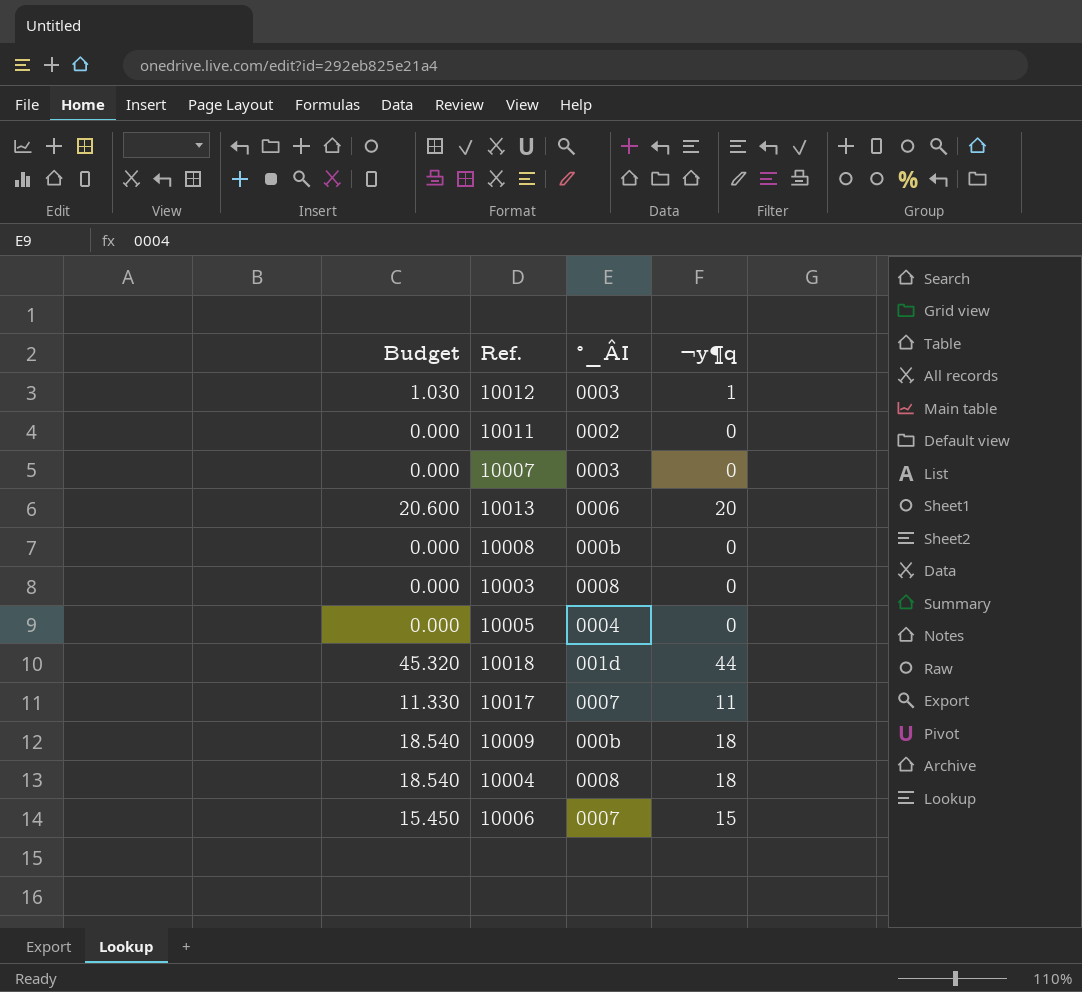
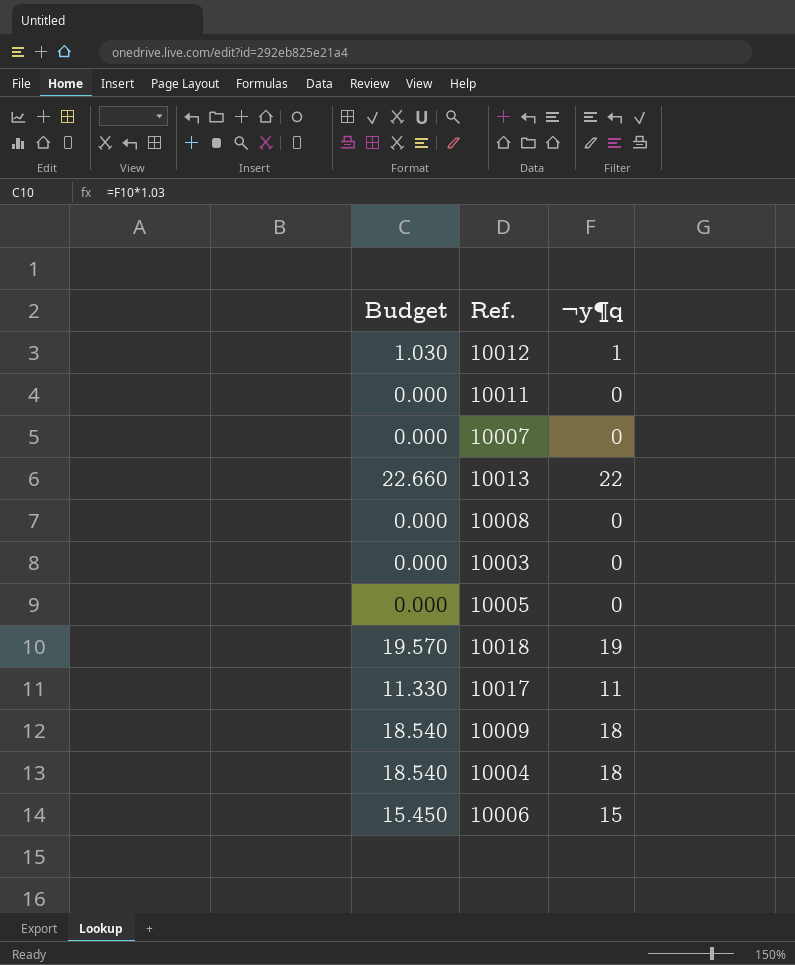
column °_ÂI | position: 3 -> none
10013 | Budget: 20.600 -> 22.660
10013 | ¬y¶q: 20 -> 22
10018 | Budget: 45.320 -> 19.570
10018 | ¬y¶q: 44 -> 19

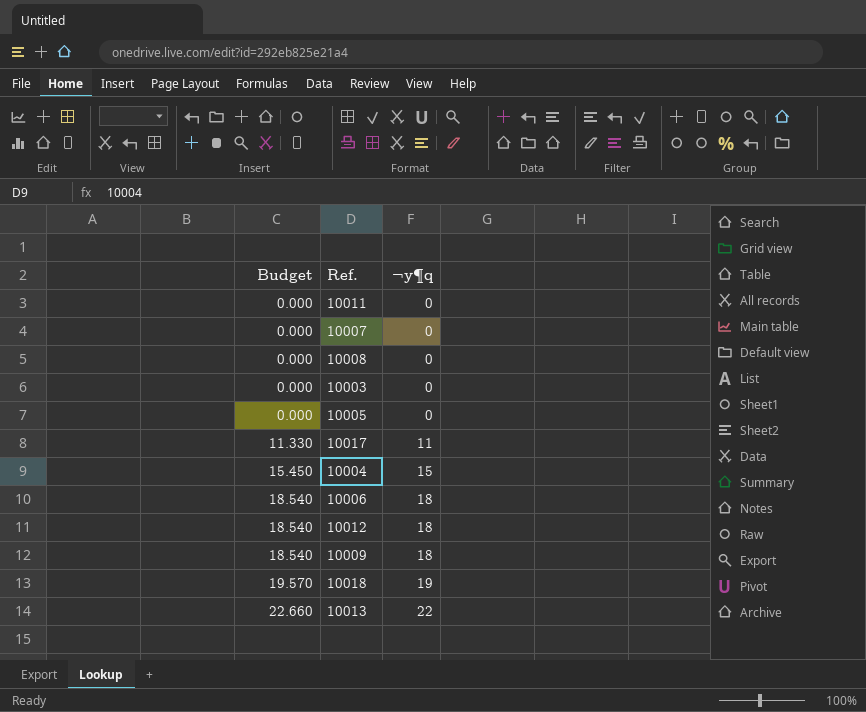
row order: none -> Budget ascending
10004 | Budget: 18.540 -> 15.450
10004 | ¬y¶q: 18 -> 15
10006 | Budget: 15.450 -> 18.540
10006 | ¬y¶q: 15 -> 18
10012 | Budget: 1.030 -> 18.540
10012 | ¬y¶q: 1 -> 18

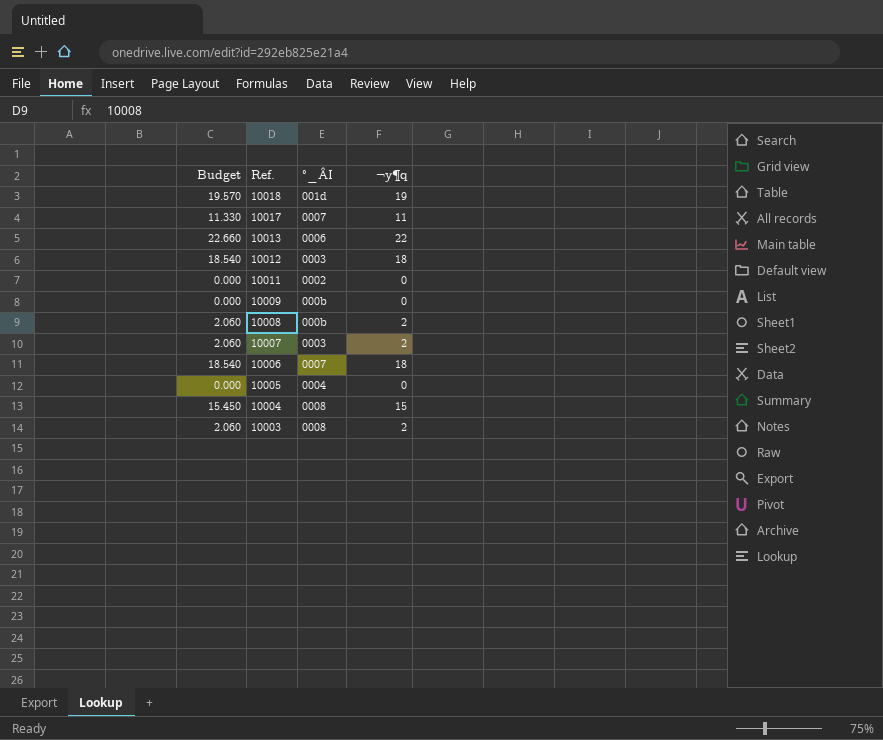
row order: Budget ascending -> Ref. descending
column °_ÂI | position: none -> 3
10009 | Budget: 18.540 -> 0.000
10009 | ¬y¶q: 18 -> 0
10008 | Budget: 0.000 -> 2.060
10008 | ¬y¶q: 0 -> 2
10007 | Budget: 0.000 -> 2.060
10007 | ¬y¶q: 0 -> 2
10003 | Budget: 0.000 -> 2.060
10003 | ¬y¶q: 0 -> 2

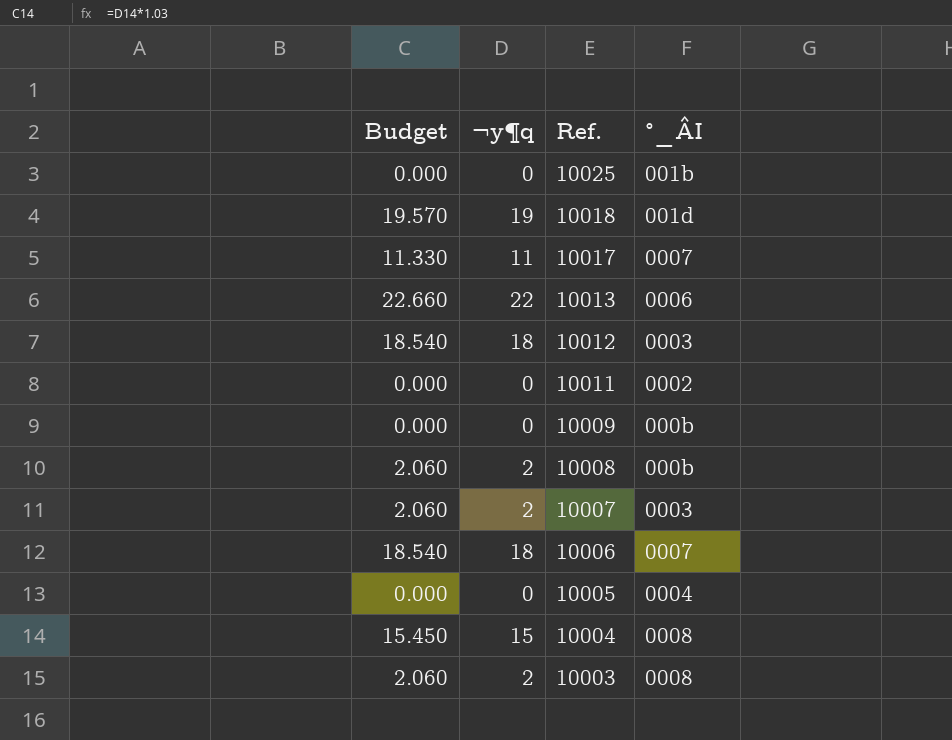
column ¬y¶q | position: 4 -> 2
row 10025: none -> 0.000 | 0 | 001b

